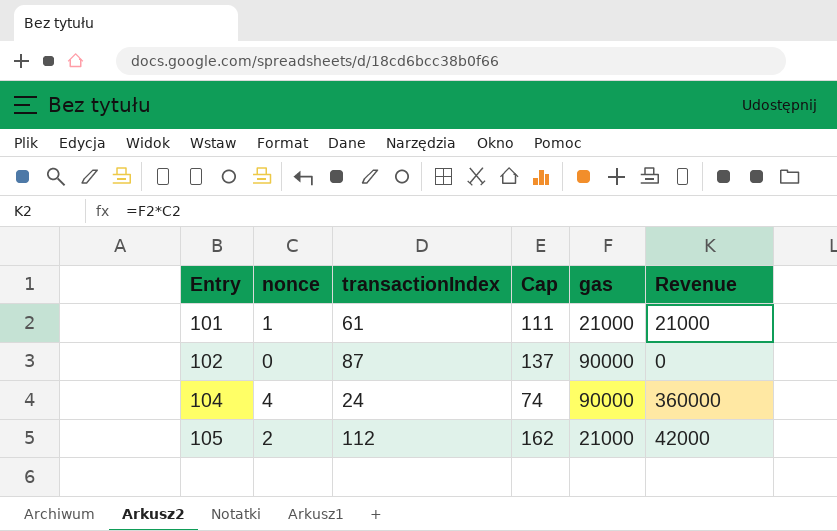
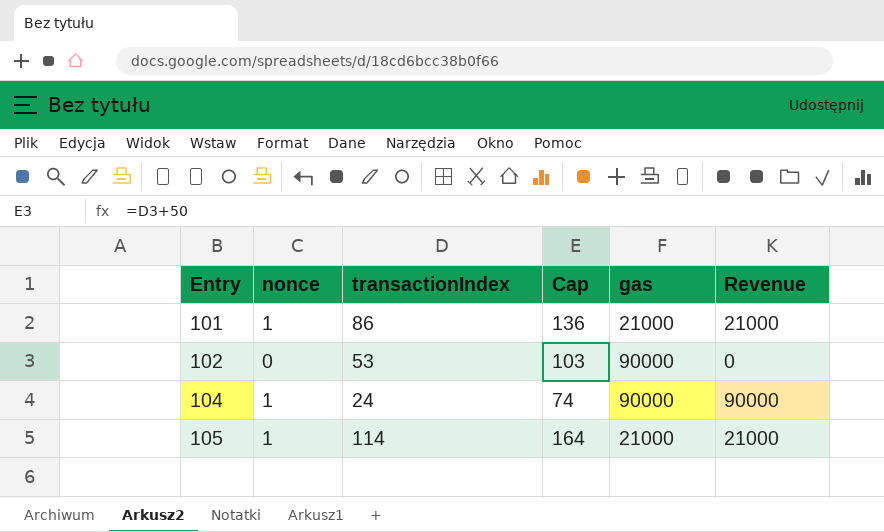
101 | transactionIndex: 61 -> 86
101 | Cap: 111 -> 136
102 | transactionIndex: 87 -> 53
102 | Cap: 137 -> 103
104 | nonce: 4 -> 1
104 | Revenue: 360000 -> 90000
105 | nonce: 2 -> 1
105 | transactionIndex: 112 -> 114
105 | Cap: 162 -> 164
105 | Revenue: 42000 -> 21000

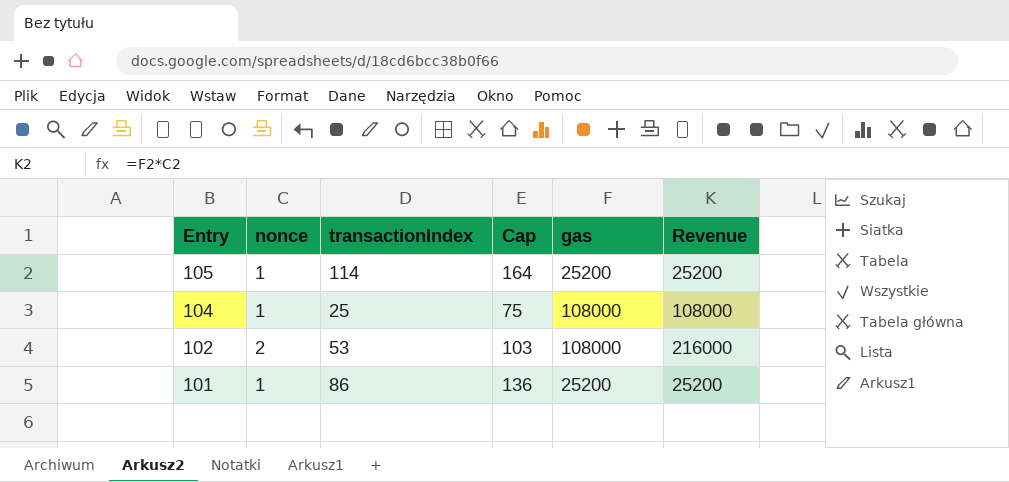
row order: Entry ascending -> Entry descending
105 | gas: 21000 -> 25200
105 | Revenue: 21000 -> 25200
104 | transactionIndex: 24 -> 25
104 | Cap: 74 -> 75
104 | gas: 90000 -> 108000
104 | Revenue: 90000 -> 108000
102 | nonce: 0 -> 2
102 | gas: 90000 -> 108000
102 | Revenue: 0 -> 216000
101 | gas: 21000 -> 25200
101 | Revenue: 21000 -> 25200

